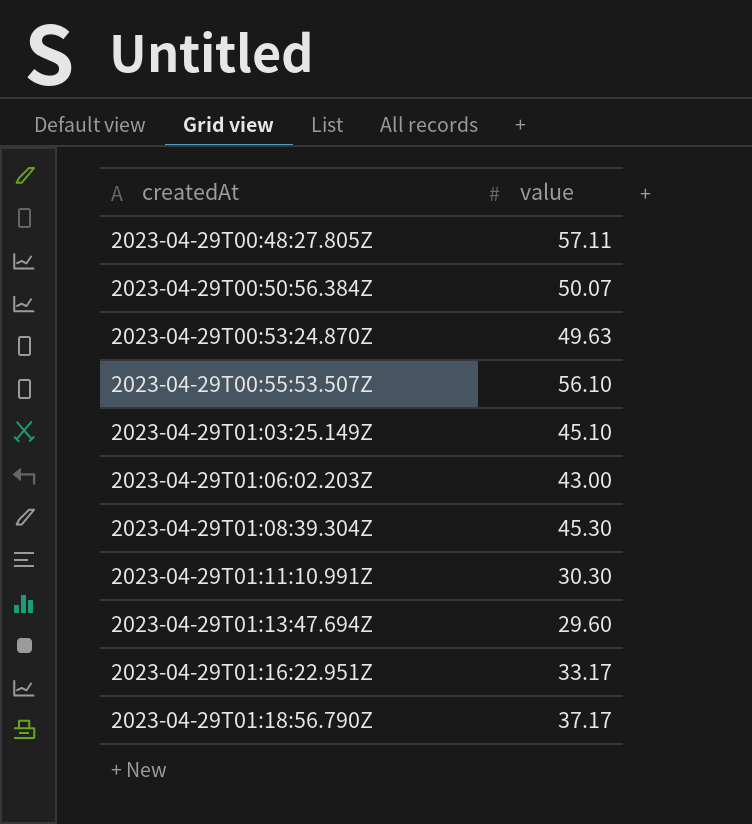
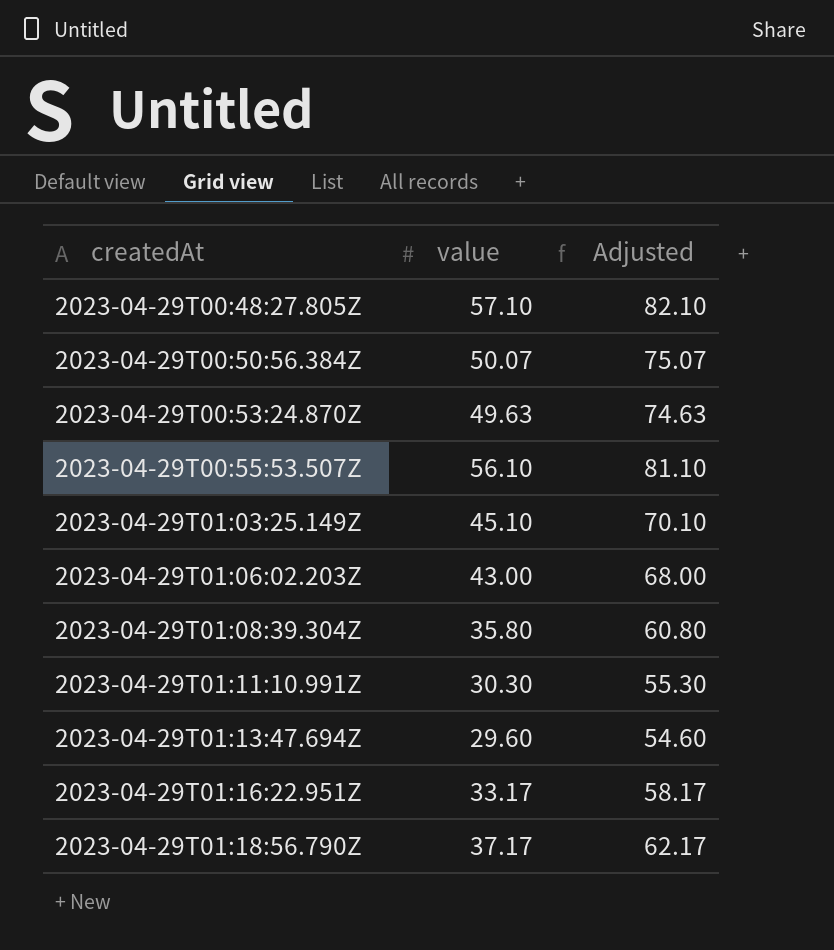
column Adjusted | formula: none -> [value] + 25
2023-04-29T00:48:27.805Z | value: 57.11 -> 57.10
2023-04-29T01:08:39.304Z | value: 45.30 -> 35.80

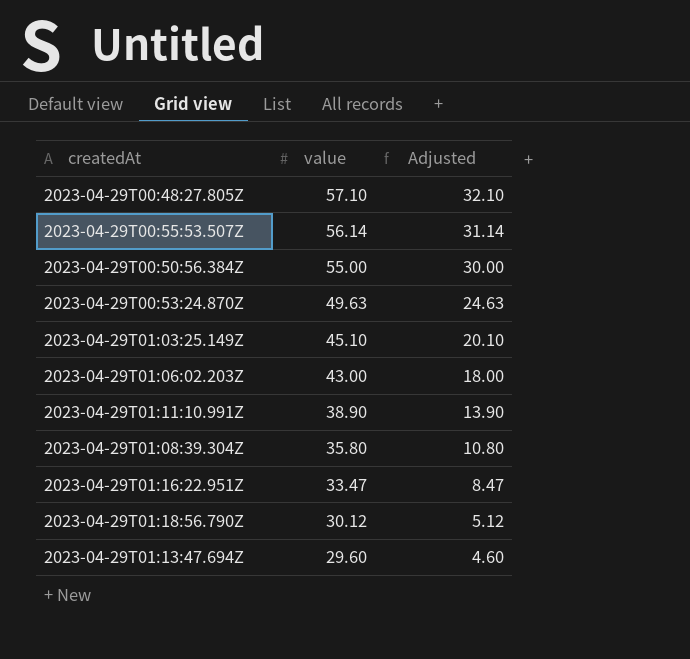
row order: createdAt ascending -> value descending
column Adjusted | formula: [value] + 25 -> [value] - 25
2023-04-29T00:55:53.507Z | value: 56.10 -> 56.14
2023-04-29T00:50:56.384Z | value: 50.07 -> 55.00
2023-04-29T01:11:10.991Z | value: 30.30 -> 38.90
2023-04-29T01:16:22.951Z | value: 33.17 -> 33.47
2023-04-29T01:18:56.790Z | value: 37.17 -> 30.12

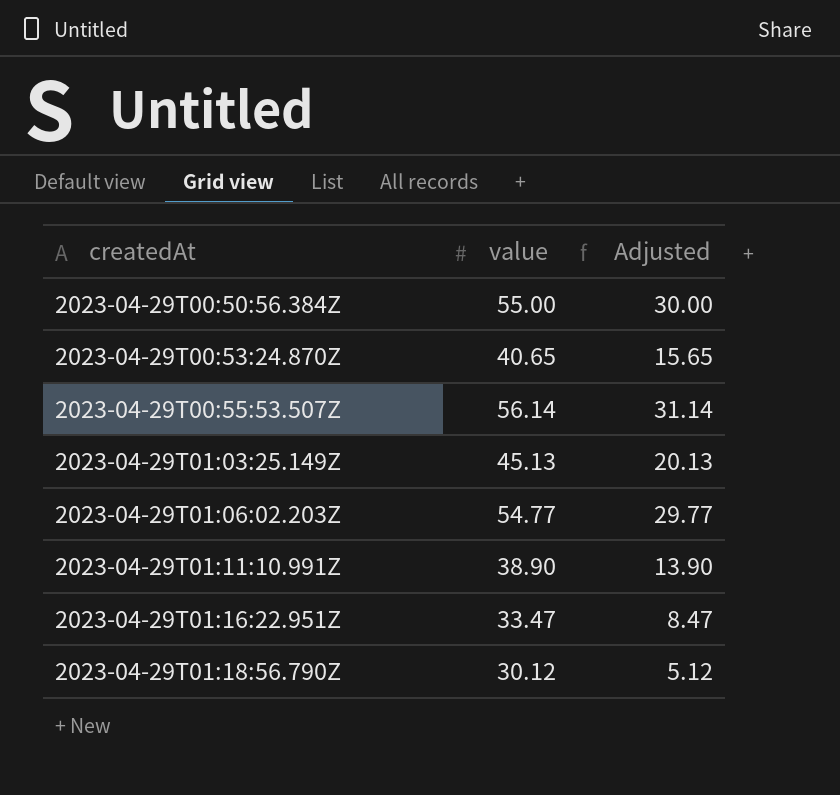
row order: value descending -> createdAt ascending
row 2023-04-29T00:48:27.805Z: 57.10 | 32.10 -> none
row 2023-04-29T01:08:39.304Z: 35.80 | 10.80 -> none
row 2023-04-29T01:13:47.694Z: 29.60 | 4.60 -> none
2023-04-29T00:53:24.870Z | value: 49.63 -> 40.65
2023-04-29T00:53:24.870Z | Adjusted: 24.63 -> 15.65
2023-04-29T01:03:25.149Z | value: 45.10 -> 45.13
2023-04-29T01:03:25.149Z | Adjusted: 20.10 -> 20.13
2023-04-29T01:06:02.203Z | value: 43.00 -> 54.77
2023-04-29T01:06:02.203Z | Adjusted: 18.00 -> 29.77

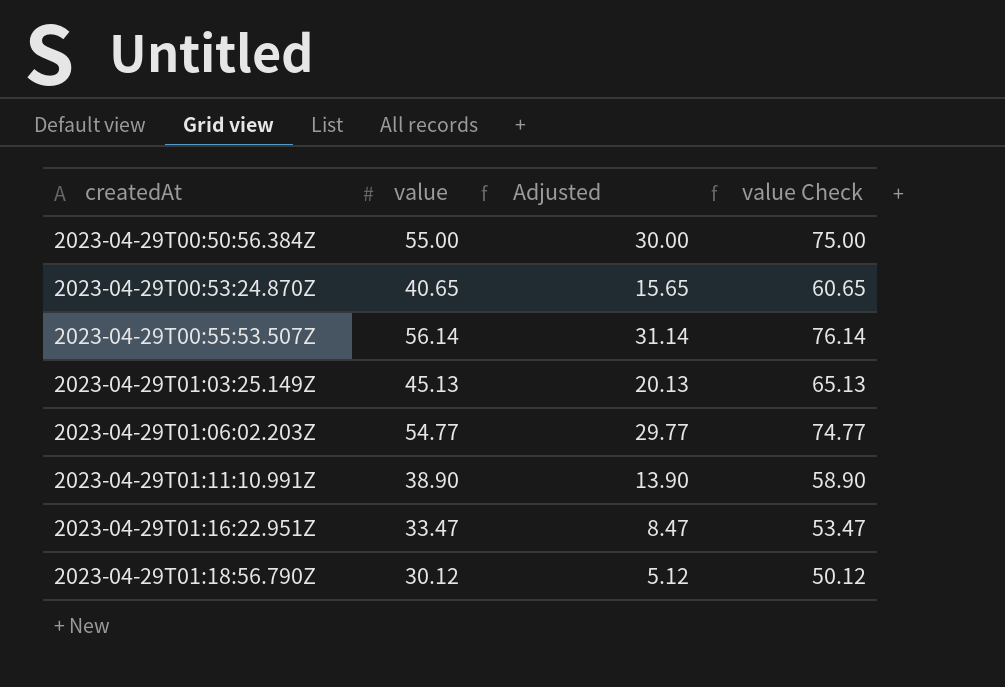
column value Check | formula: none -> [value] + 20

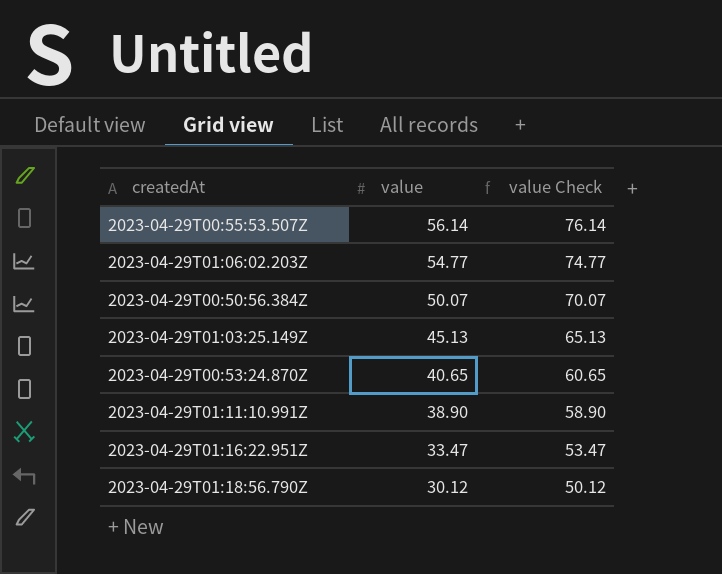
row order: createdAt ascending -> value descending
column Adjusted | formula: [value] - 25 -> none
2023-04-29T00:50:56.384Z | value: 55.00 -> 50.07
2023-04-29T00:50:56.384Z | value Check: 75.00 -> 70.07

